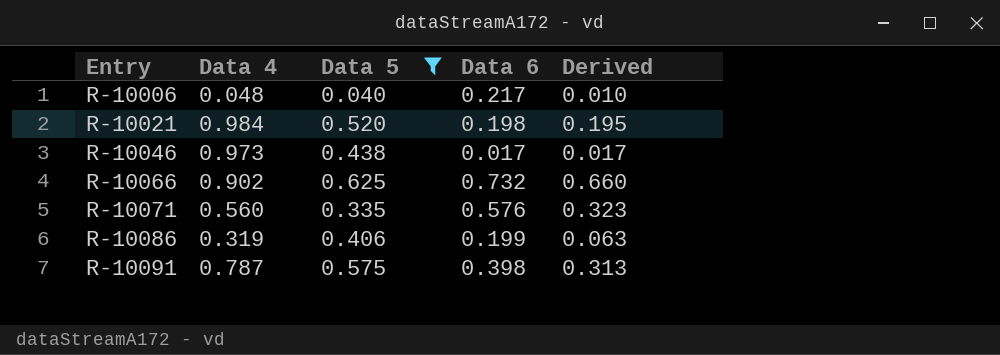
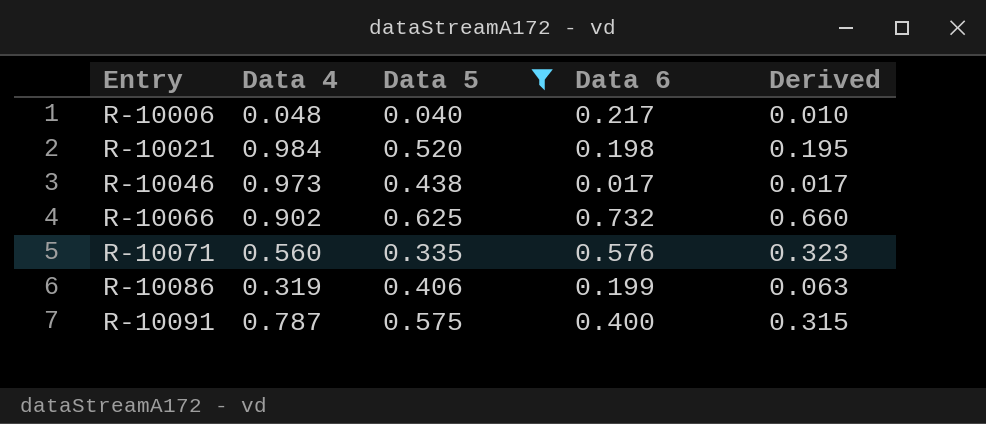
R-10091 | Data 6: 0.398 -> 0.400
R-10091 | Derived: 0.313 -> 0.315

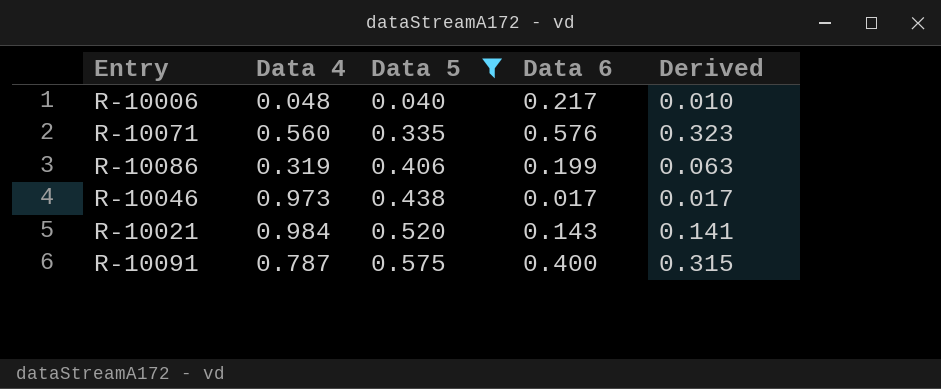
row order: Entry ascending -> Data 5 ascending
row R-10066: 0.902 | 0.625 | 0.732 | 0.660 -> none
R-10021 | Data 6: 0.198 -> 0.143
R-10021 | Derived: 0.195 -> 0.141

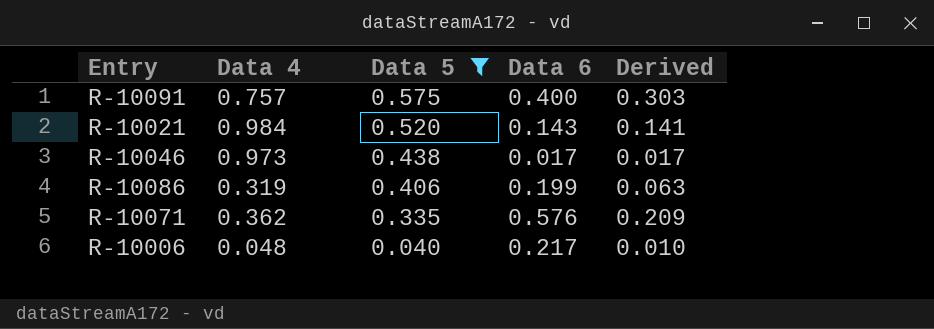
row order: Data 5 ascending -> Data 5 descending
R-10091 | Data 4: 0.787 -> 0.757
R-10091 | Derived: 0.315 -> 0.303
R-10071 | Data 4: 0.560 -> 0.362
R-10071 | Derived: 0.323 -> 0.209

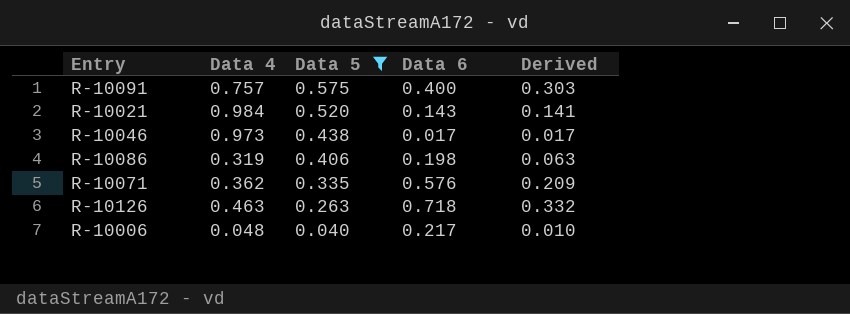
R-10086 | Data 6: 0.199 -> 0.198
row R-10126: none -> 0.463 | 0.263 | 0.718 | 0.332

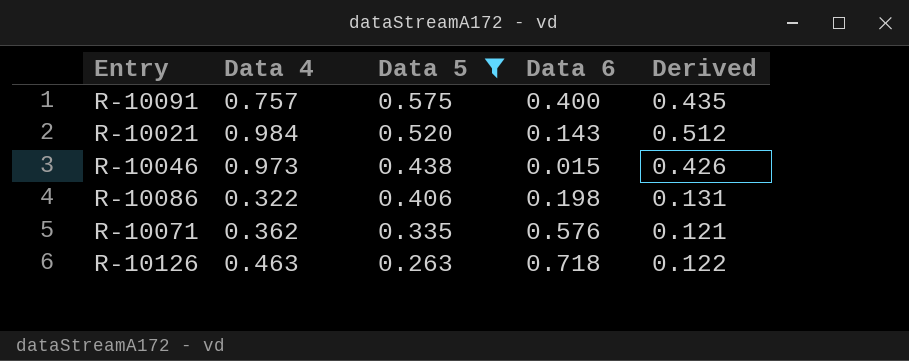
column Derived | formula: [Data 4] * [Data 6] -> [Data 4] * [Data 5]
row R-10006: 0.048 | 0.040 | 0.217 | 0.010 -> none
R-10046 | Data 6: 0.017 -> 0.015
R-10086 | Data 4: 0.319 -> 0.322

